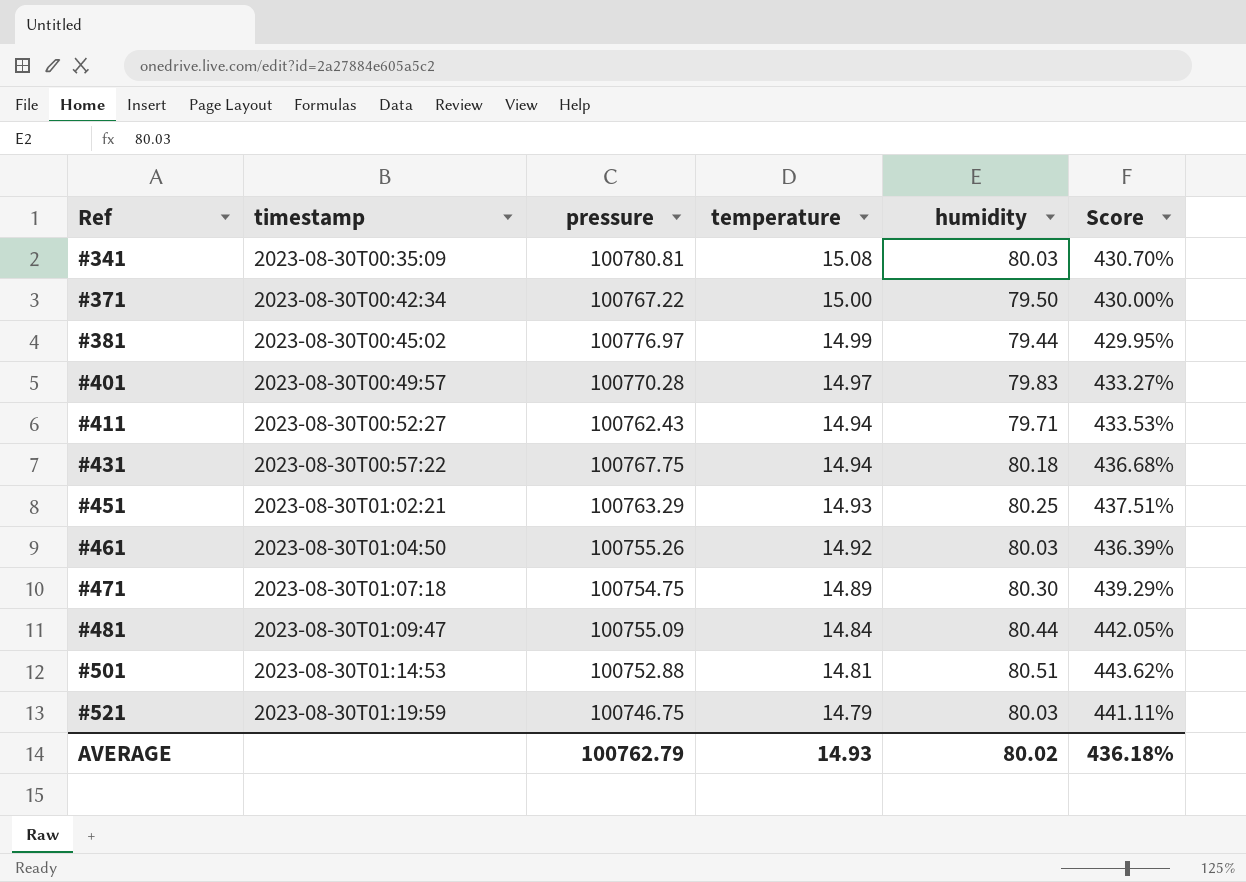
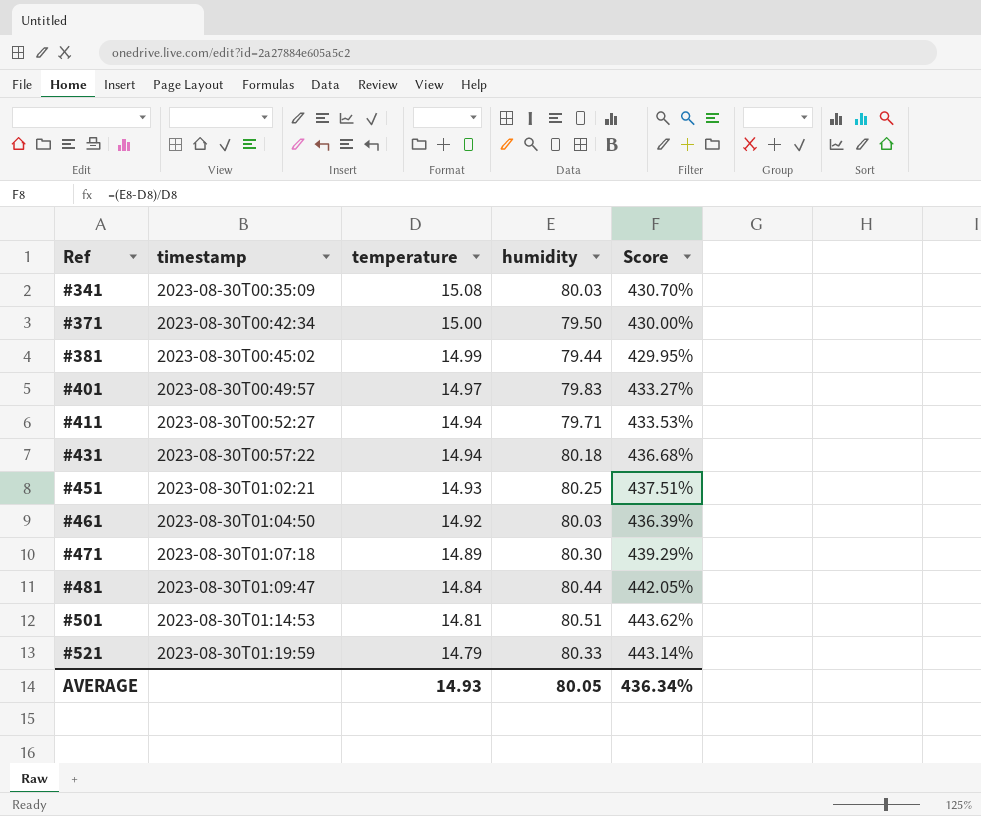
column pressure | position: 3 -> none
#521 | humidity: 80.03 -> 80.33
#521 | Score: 441.11% -> 443.14%
AVERAGE | humidity: 80.02 -> 80.05
AVERAGE | Score: 436.18% -> 436.34%

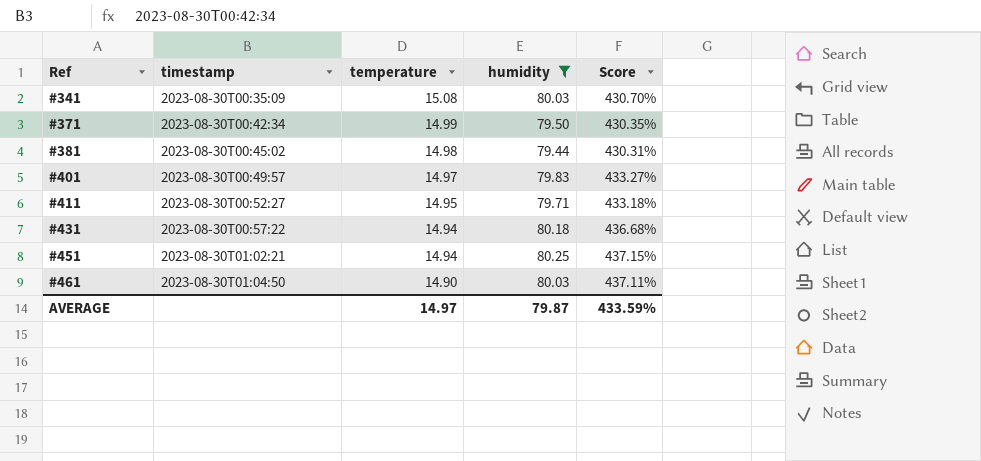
filter: none -> humidity <= 80.25
#371 | temperature: 15.00 -> 14.99
#371 | Score: 430.00% -> 430.35%
#381 | temperature: 14.99 -> 14.98
#381 | Score: 429.95% -> 430.31%
#411 | temperature: 14.94 -> 14.95
#411 | Score: 433.53% -> 433.18%
#451 | temperature: 14.93 -> 14.94
#451 | Score: 437.51% -> 437.15%
#461 | temperature: 14.92 -> 14.90
#461 | Score: 436.39% -> 437.11%
AVERAGE | temperature: 14.93 -> 14.97
AVERAGE | humidity: 80.05 -> 79.87
AVERAGE | Score: 436.34% -> 433.59%

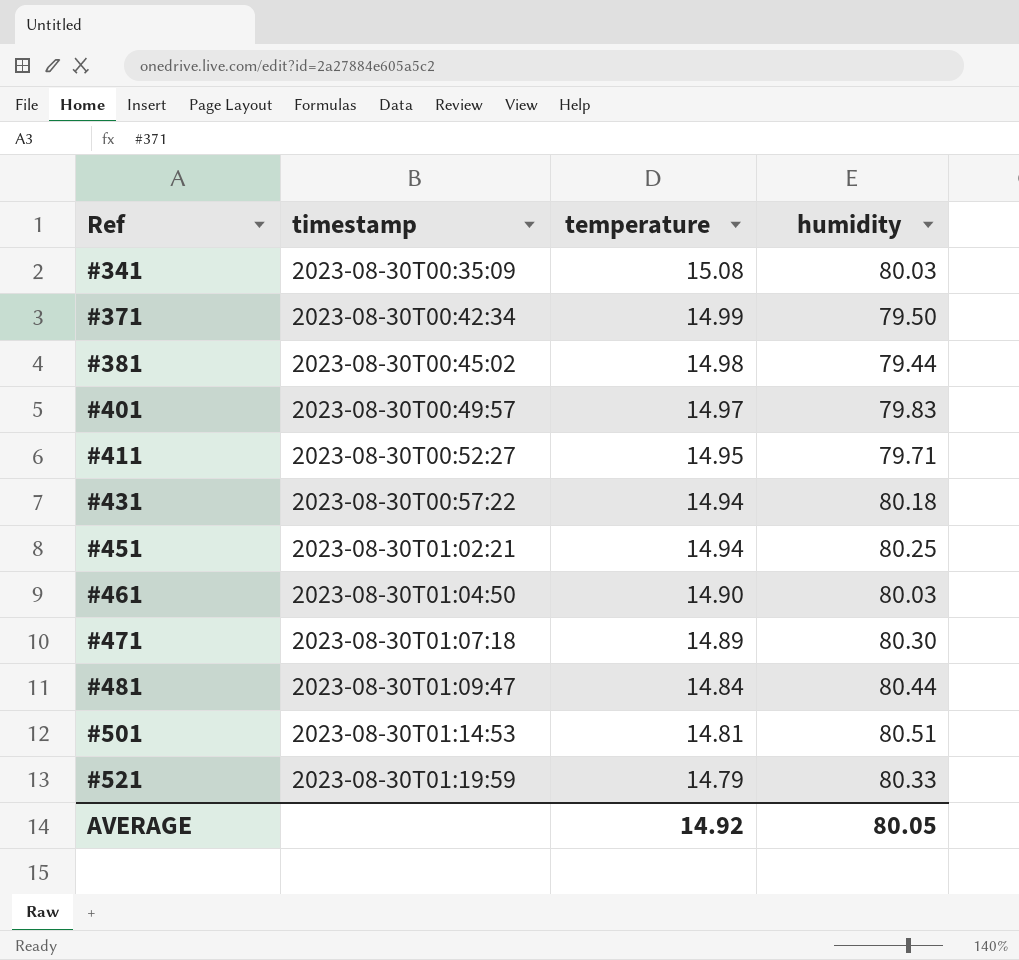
filter: humidity <= 80.25 -> none
column Score | formula: ([humidity] - [temperature]) / [temperature] -> none
AVERAGE | temperature: 14.97 -> 14.92
AVERAGE | humidity: 79.87 -> 80.05

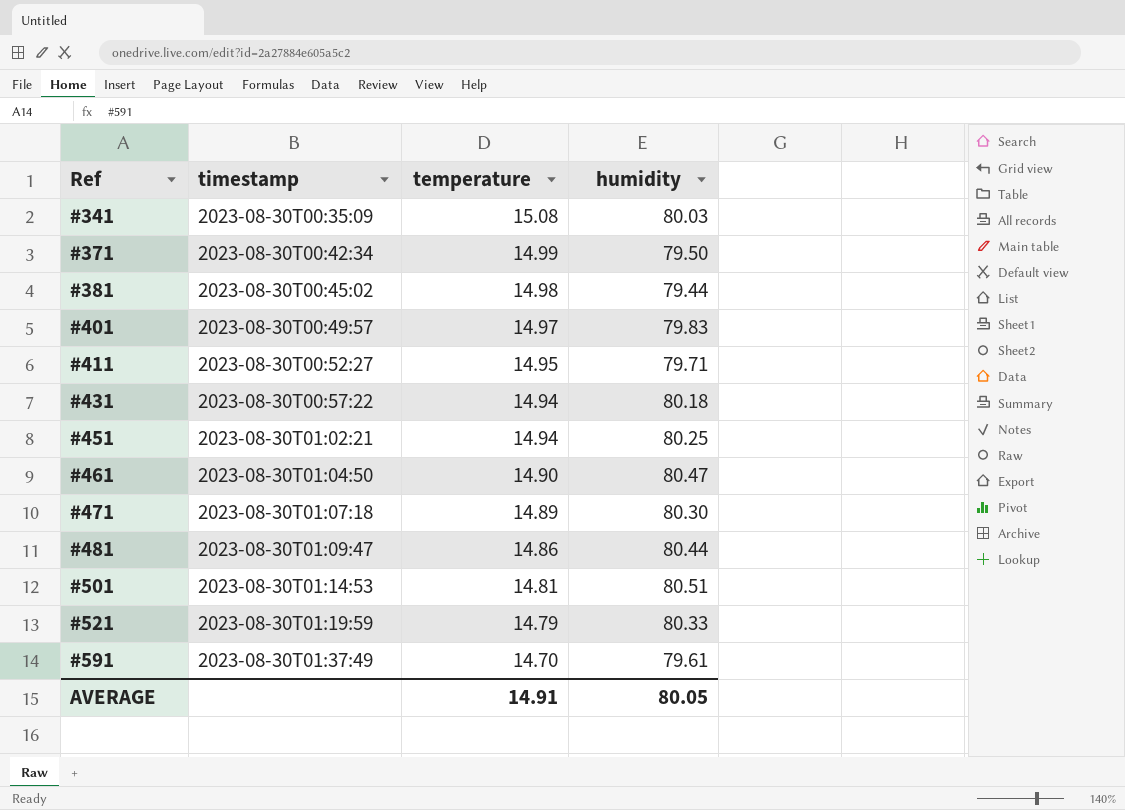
#461 | humidity: 80.03 -> 80.47
#481 | temperature: 14.84 -> 14.86
row #591: none -> 2023-08-30T01:37:49 | 14.70 | 79.61
AVERAGE | temperature: 14.92 -> 14.91

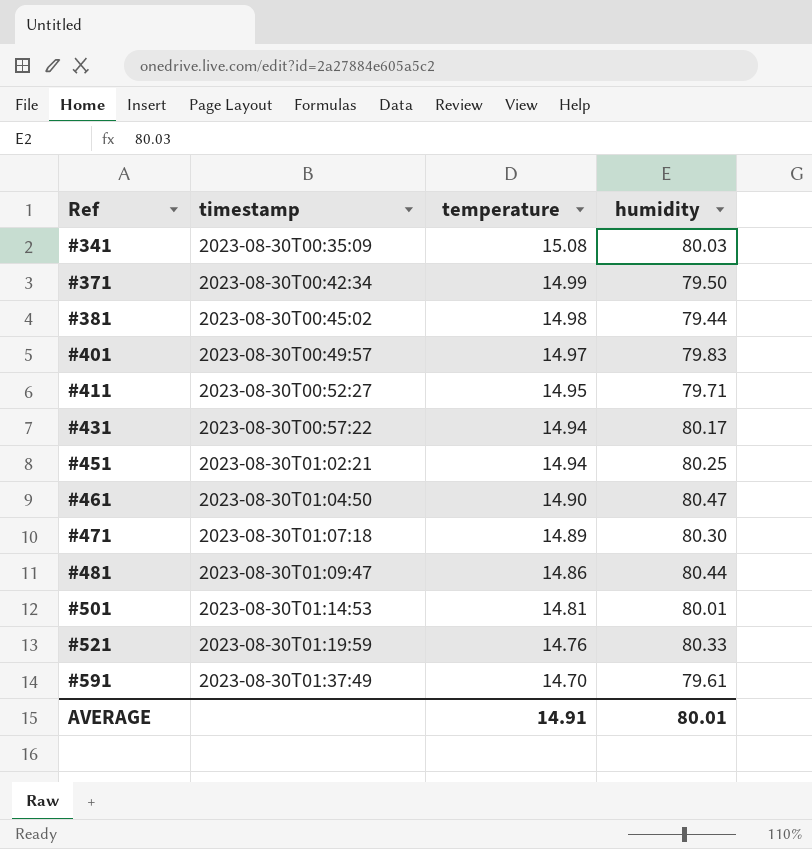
#431 | humidity: 80.18 -> 80.17
#501 | humidity: 80.51 -> 80.01
#521 | temperature: 14.79 -> 14.76
AVERAGE | humidity: 80.05 -> 80.01

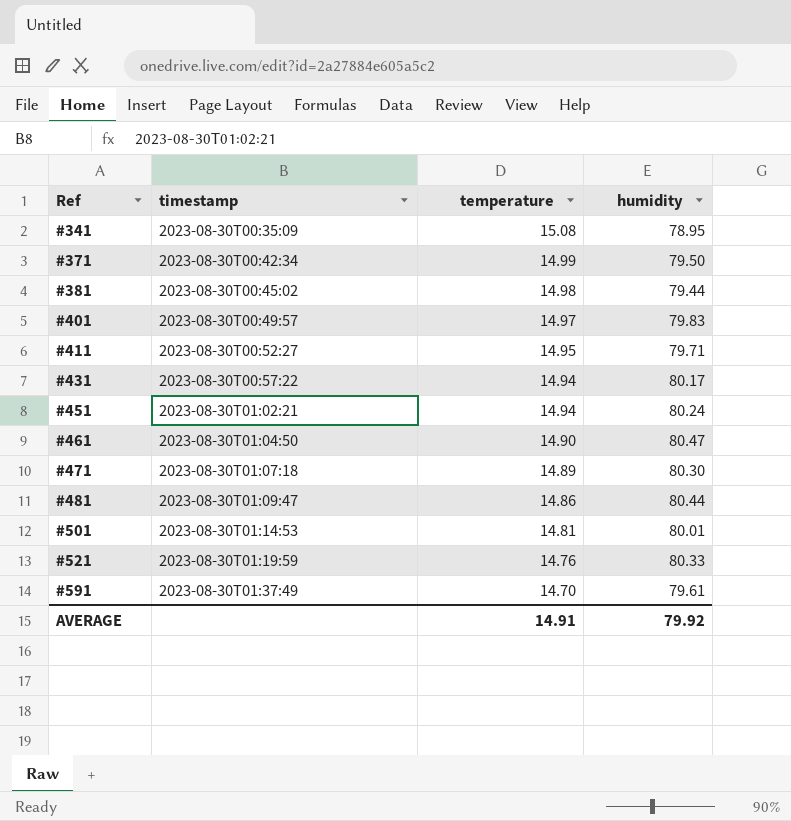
#341 | humidity: 80.03 -> 78.95
#451 | humidity: 80.25 -> 80.24
AVERAGE | humidity: 80.01 -> 79.92

